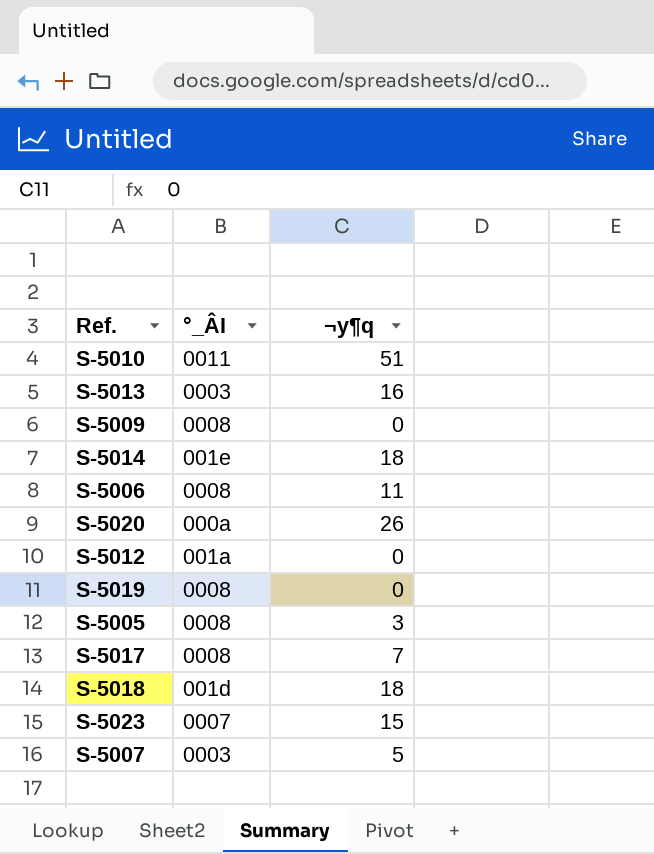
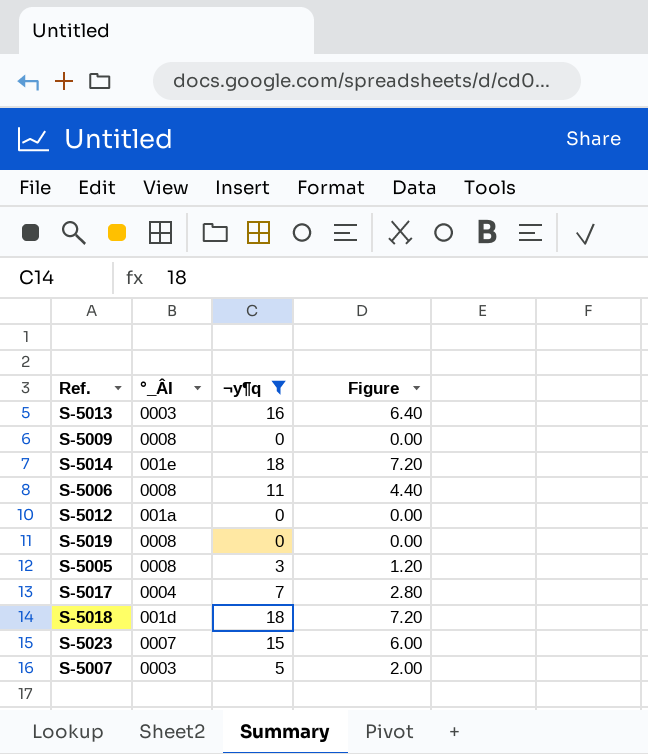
filter: none -> ¬y¶q <= 18
column Figure | formula: none -> [¬y¶q] * 0.4
S-5017 | °_ÂI: 0008 -> 0004

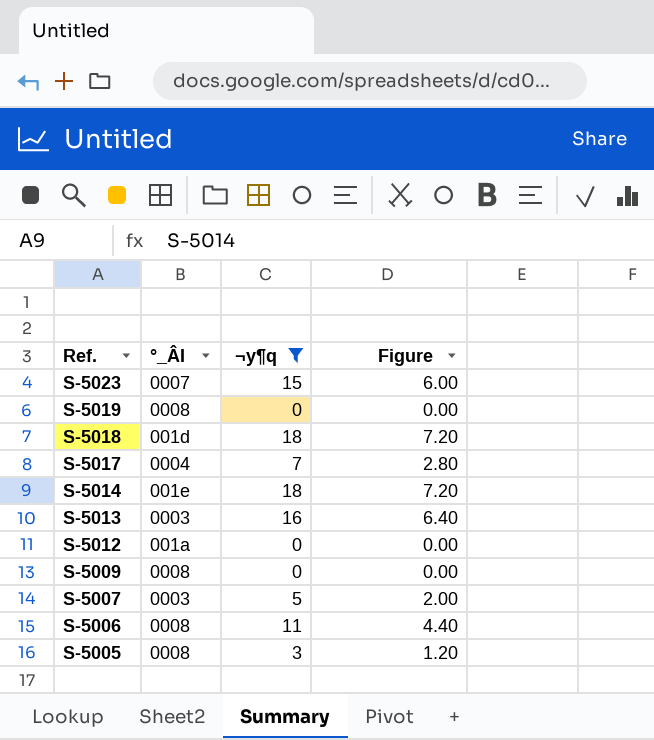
row order: none -> Ref. descending

